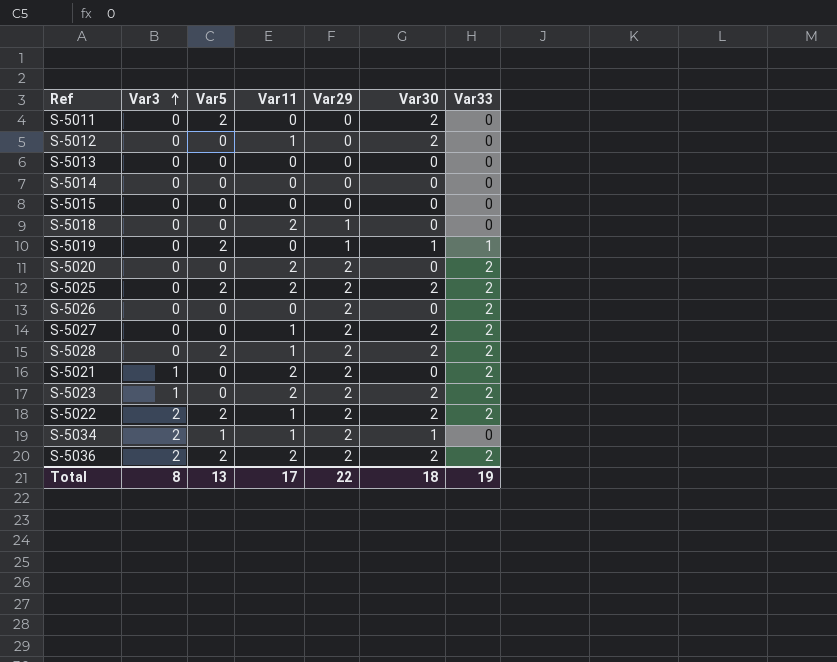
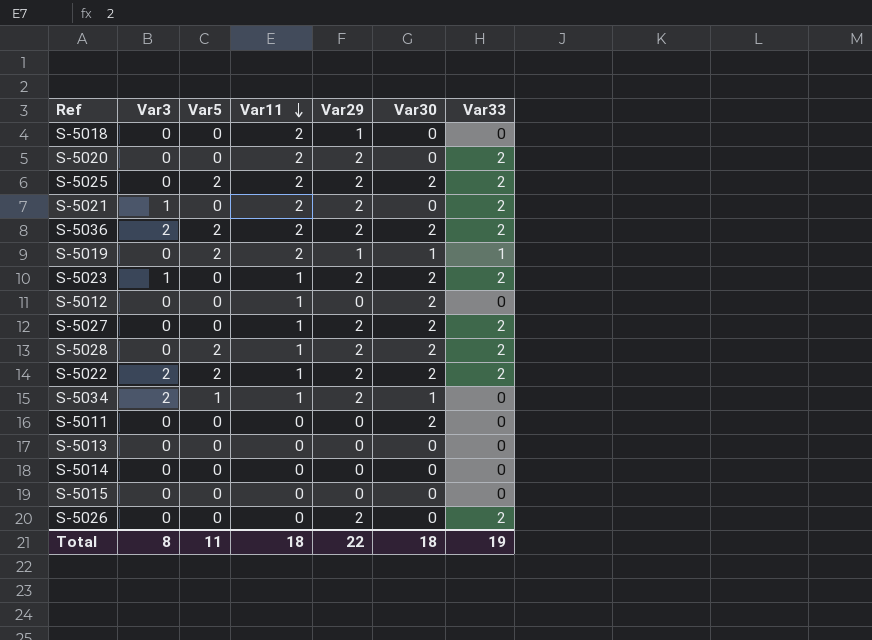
row order: Var3 ascending -> Var11 descending
S-5019 | Var11: 0 -> 2
S-5023 | Var11: 2 -> 1
S-5011 | Var5: 2 -> 0
Total | Var5: 13 -> 11
Total | Var11: 17 -> 18

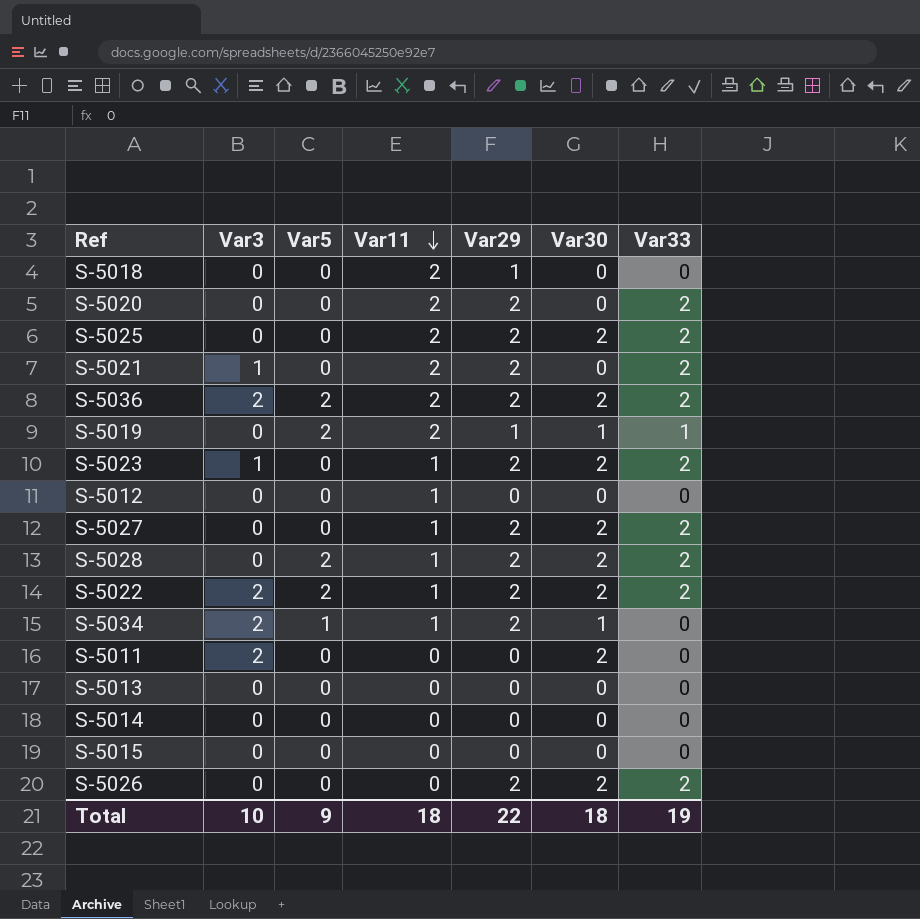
S-5025 | Var5: 2 -> 0
S-5012 | Var30: 2 -> 0
S-5011 | Var3: 0 -> 2
S-5026 | Var30: 0 -> 2
Total | Var3: 8 -> 10
Total | Var5: 11 -> 9

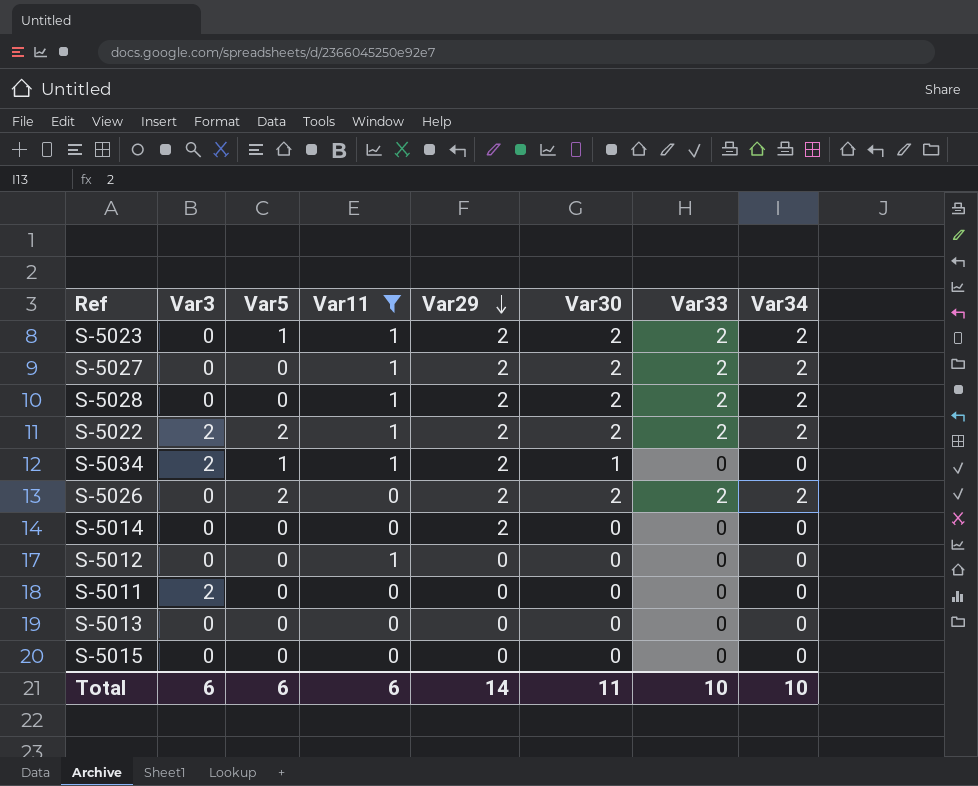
filter: none -> Var11 != 2
row order: Var11 descending -> Var29 descending
column Var34 | position: none -> 8
S-5023 | Var3: 1 -> 0
S-5023 | Var5: 0 -> 1
S-5028 | Var5: 2 -> 0
S-5026 | Var5: 0 -> 2
S-5014 | Var29: 0 -> 2
S-5011 | Var30: 2 -> 0
Total | Var3: 10 -> 6
Total | Var5: 9 -> 6
Total | Var11: 18 -> 6
Total | Var29: 22 -> 14
Total | Var30: 18 -> 11
Total | Var33: 19 -> 10

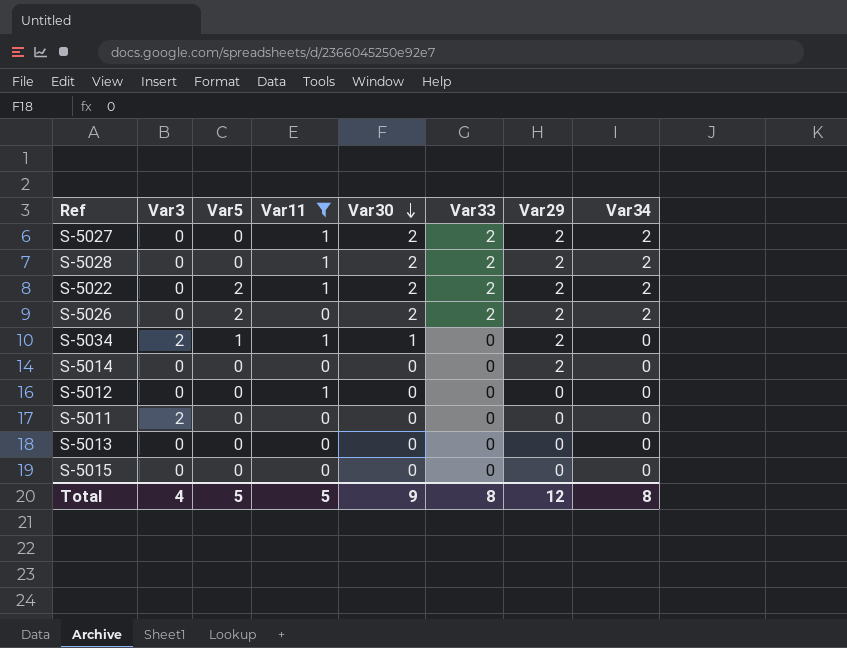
row order: Var29 descending -> Var30 descending
column Var29 | position: 5 -> 7
row S-5023: 0 | 1 | 1 | 2 | 2 | 2 | 2 -> none
S-5022 | Var3: 2 -> 0
Total | Var3: 6 -> 4
Total | Var5: 6 -> 5
Total | Var11: 6 -> 5
Total | Var30: 11 -> 9
Total | Var33: 10 -> 8
Total | Var29: 14 -> 12
Total | Var34: 10 -> 8

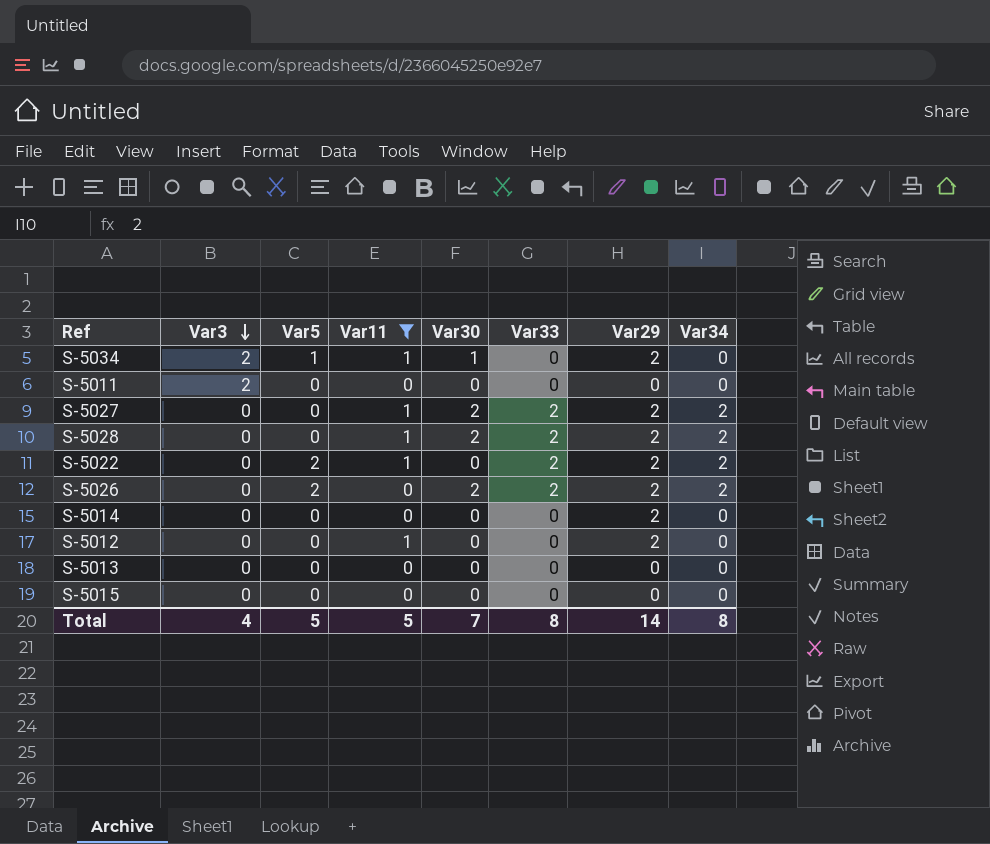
row order: Var30 descending -> Var3 descending
S-5022 | Var30: 2 -> 0
S-5012 | Var29: 0 -> 2
Total | Var30: 9 -> 7
Total | Var29: 12 -> 14

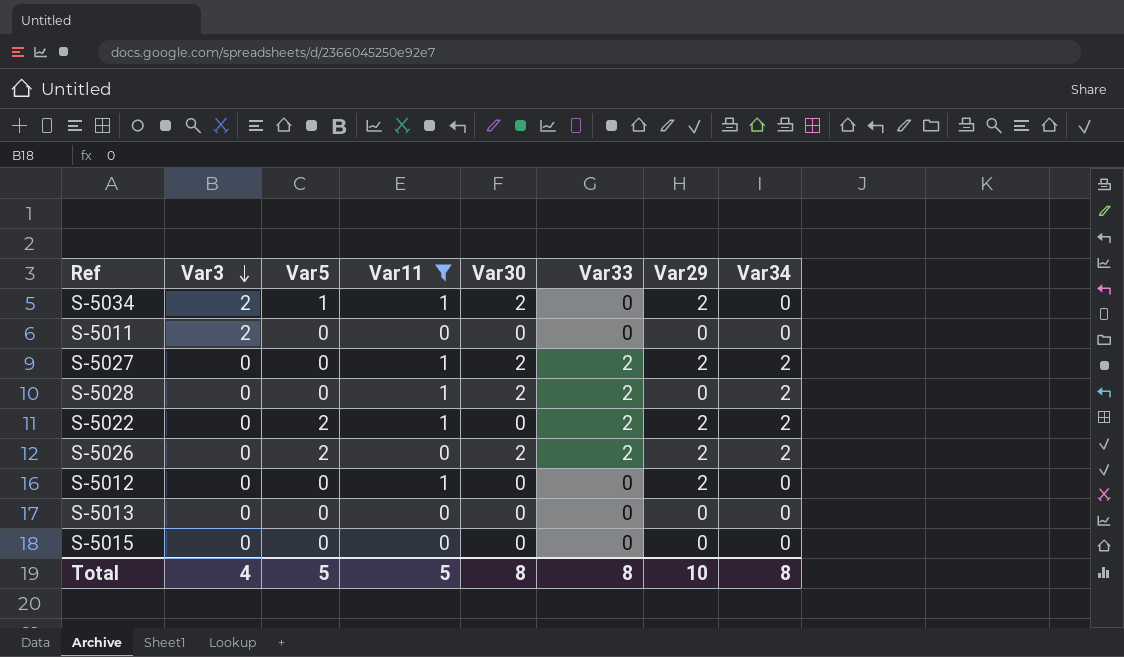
row S-5014: 0 | 0 | 0 | 0 | 0 | 2 | 0 -> none
S-5034 | Var30: 1 -> 2
S-5028 | Var29: 2 -> 0
Total | Var30: 7 -> 8
Total | Var29: 14 -> 10

